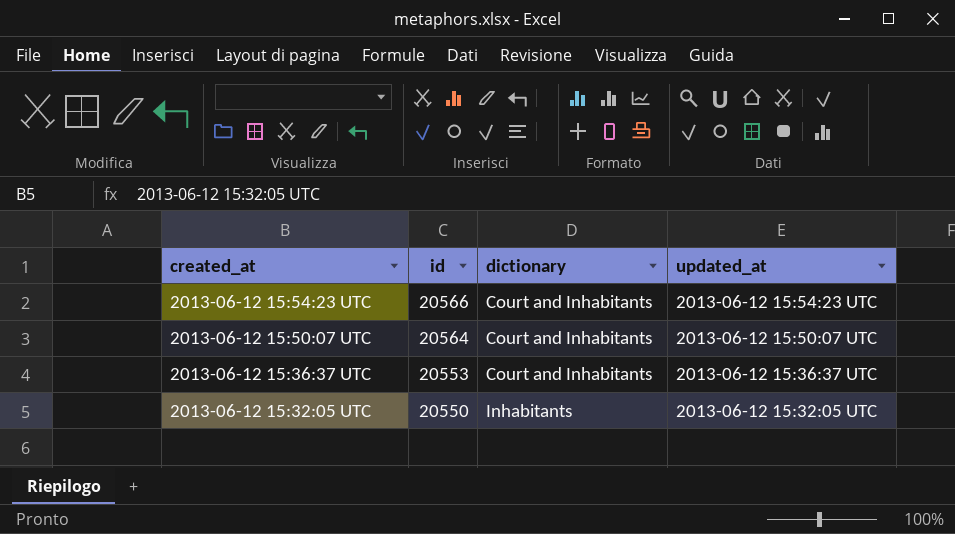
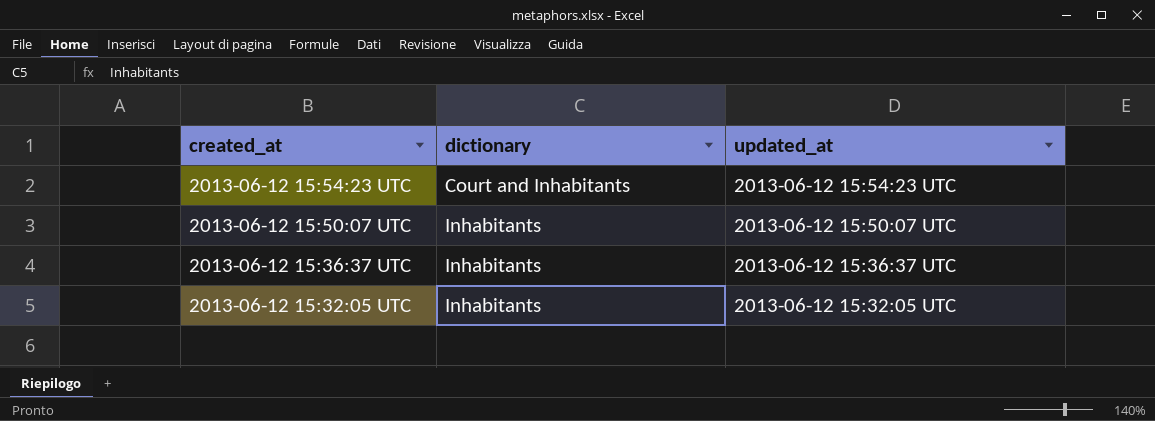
column id | position: 2 -> none
2013-06-12 15:50:07 UTC | dictionary: Court and Inhabitants -> Inhabitants
2013-06-12 15:36:37 UTC | dictionary: Court and Inhabitants -> Inhabitants

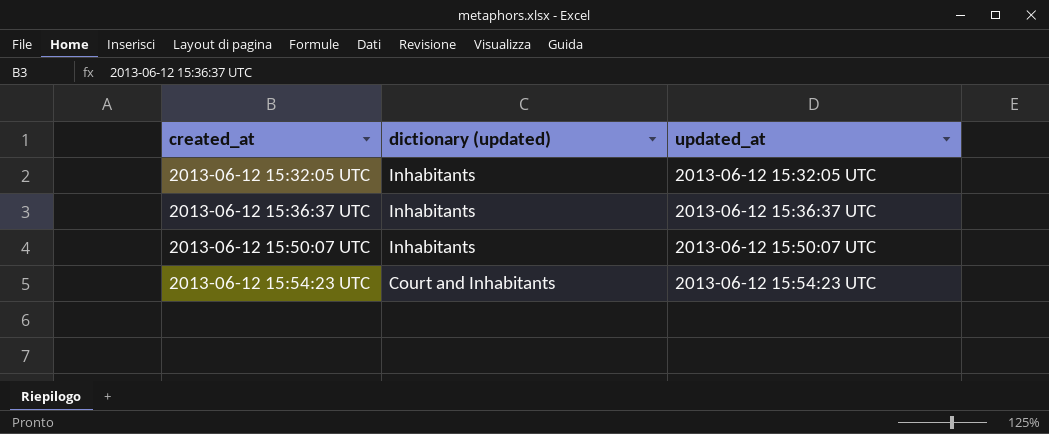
row order: created_at descending -> created_at ascending
column name: dictionary -> dictionary (updated)

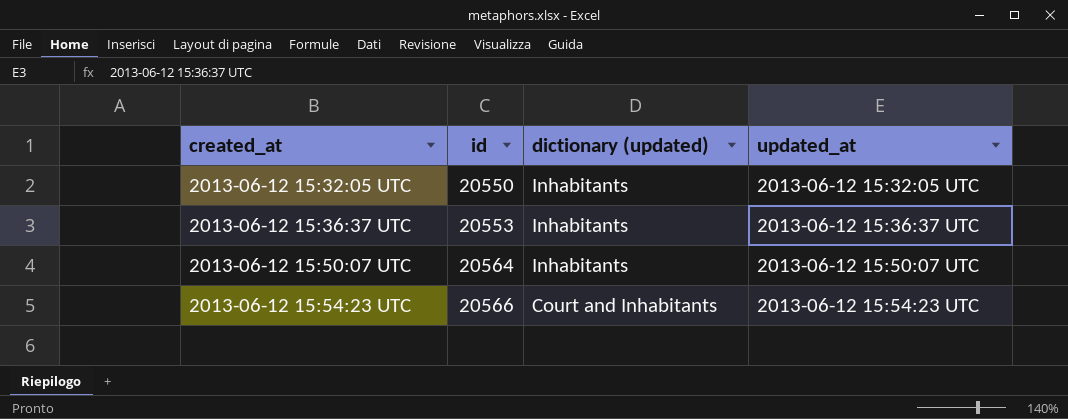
column id | position: none -> 2

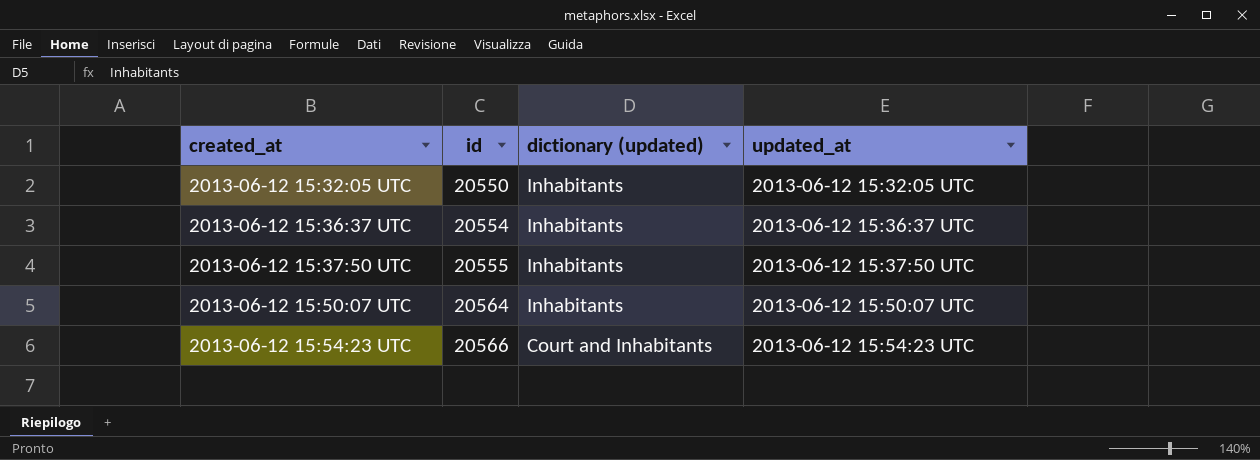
2013-06-12 15:36:37 UTC | id: 20553 -> 20554
row 2013-06-12 15:37:50 UTC: none -> 20555 | Inhabitants | 2013-06-12 15:37:50 UTC

